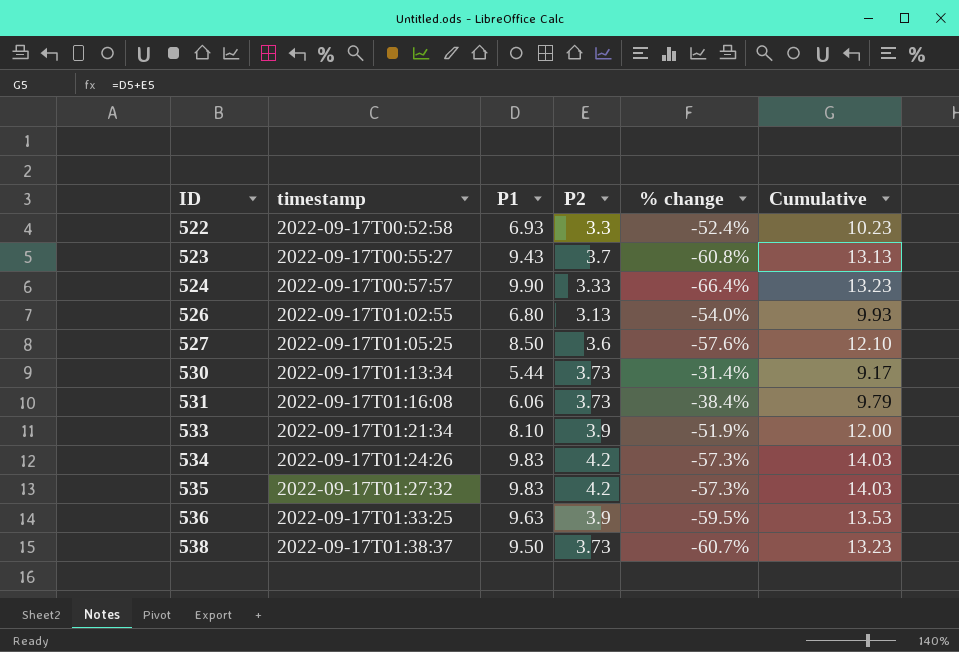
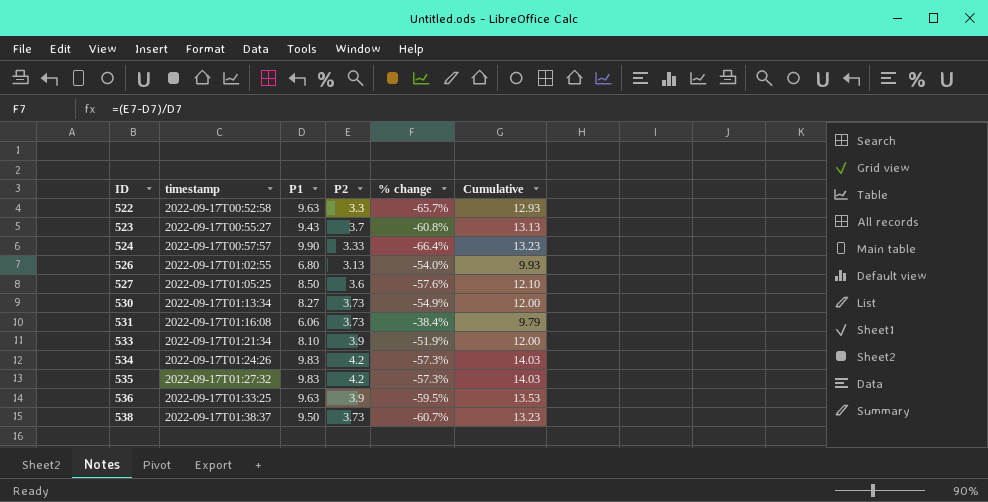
522 | P1: 6.93 -> 9.63
522 | % change: -52.4% -> -65.7%
522 | Cumulative: 10.23 -> 12.93
530 | P1: 5.44 -> 8.27
530 | % change: -31.4% -> -54.9%
530 | Cumulative: 9.17 -> 12.00

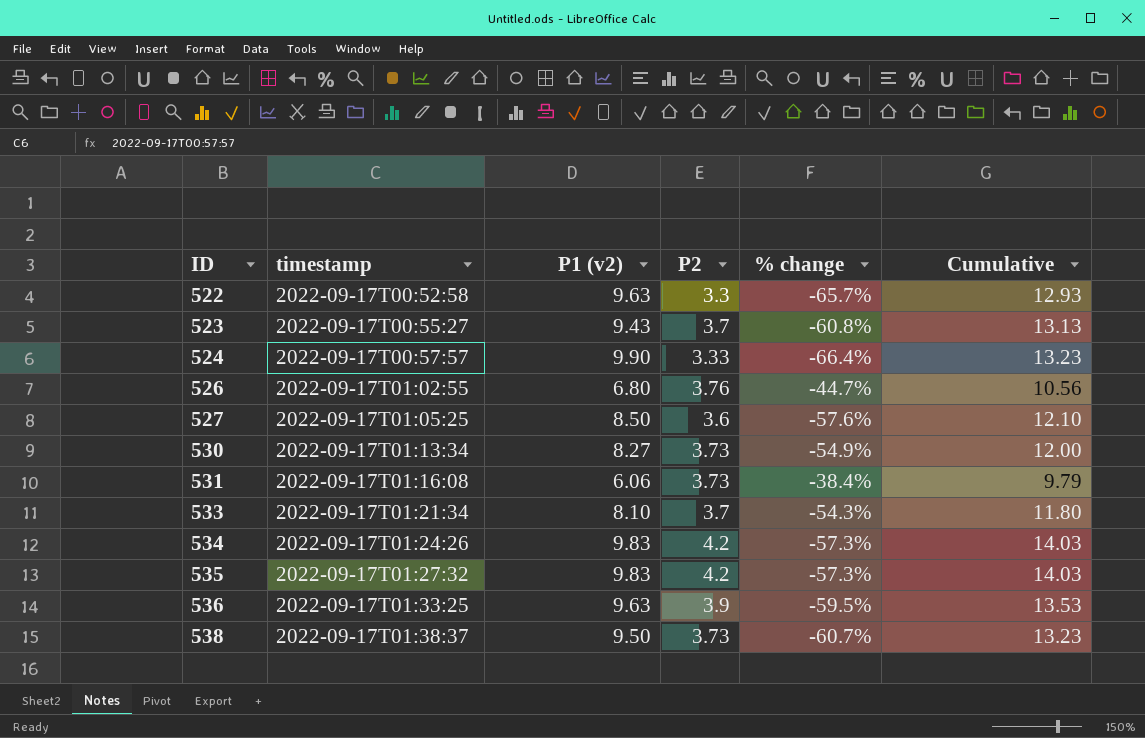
column name: P1 -> P1 (v2)
526 | P2: 3.13 -> 3.76
526 | % change: -54.0% -> -44.7%
526 | Cumulative: 9.93 -> 10.56
533 | P2: 3.9 -> 3.7
533 | % change: -51.9% -> -54.3%
533 | Cumulative: 12.00 -> 11.80

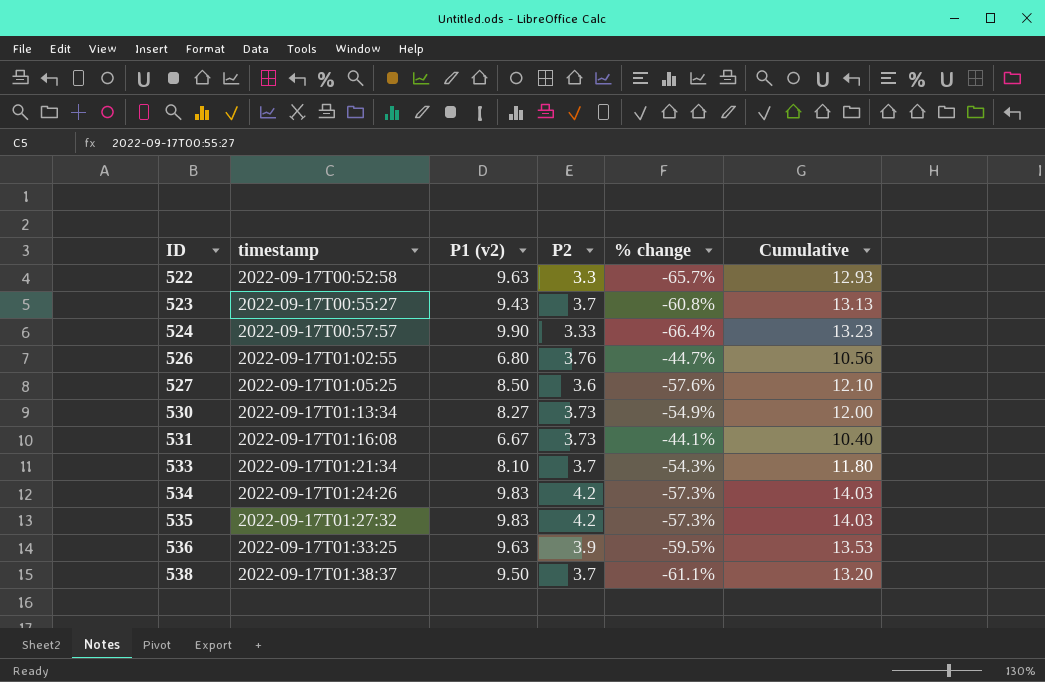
531 | P1 (v2): 6.06 -> 6.67
531 | % change: -38.4% -> -44.1%
531 | Cumulative: 9.79 -> 10.40
538 | P2: 3.73 -> 3.7
538 | % change: -60.7% -> -61.1%
538 | Cumulative: 13.23 -> 13.20

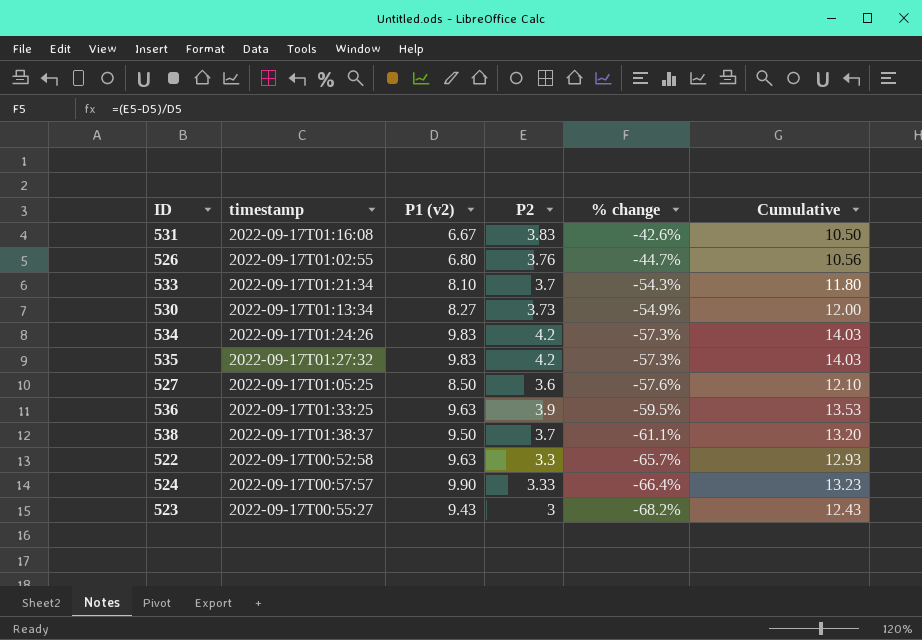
row order: ID ascending -> % change descending
531 | P2: 3.73 -> 3.83
531 | % change: -44.1% -> -42.6%
531 | Cumulative: 10.40 -> 10.50
523 | P2: 3.7 -> 3
523 | % change: -60.8% -> -68.2%
523 | Cumulative: 13.13 -> 12.43

